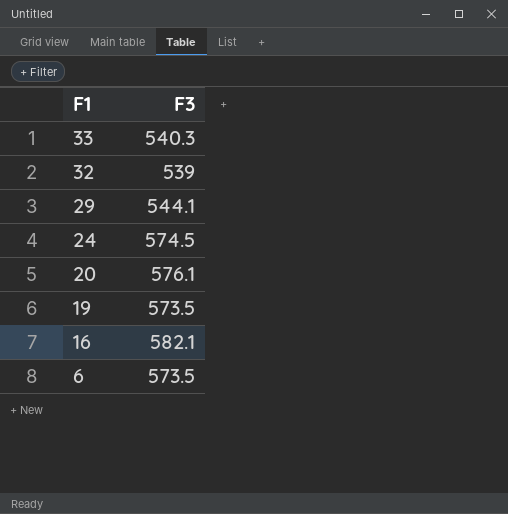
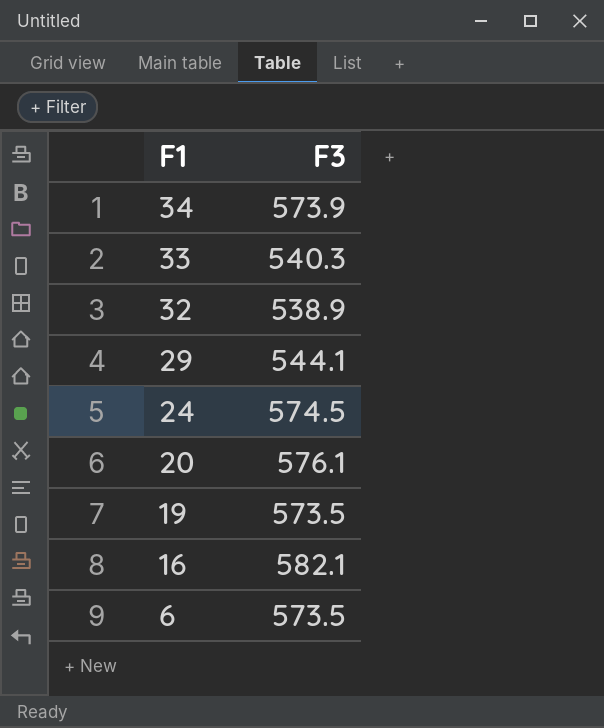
row 34: none -> 573.9
32 | F3: 539 -> 538.9

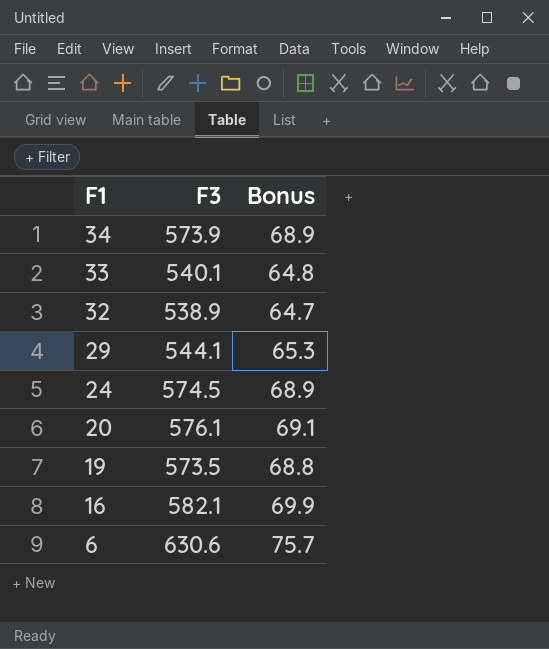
column Bonus | formula: none -> [F3] * 0.12
33 | F3: 540.3 -> 540.1
6 | F3: 573.5 -> 630.6

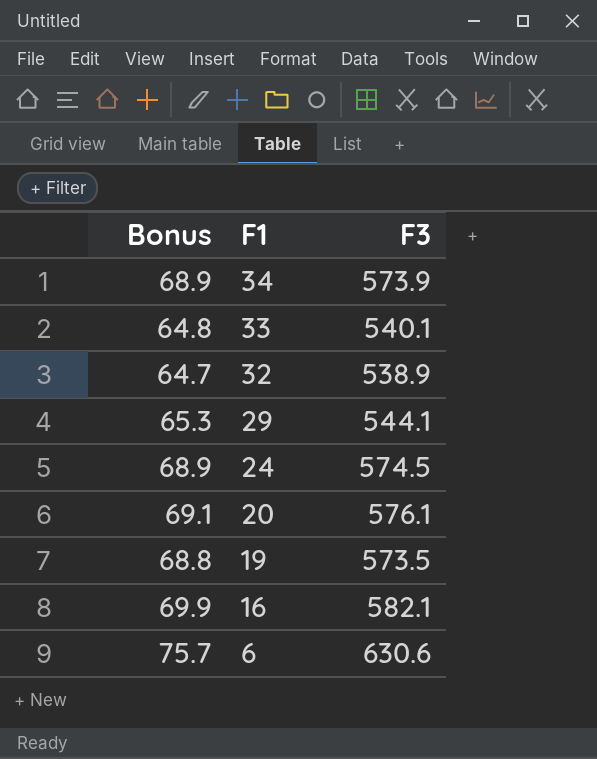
column Bonus | position: 3 -> 1

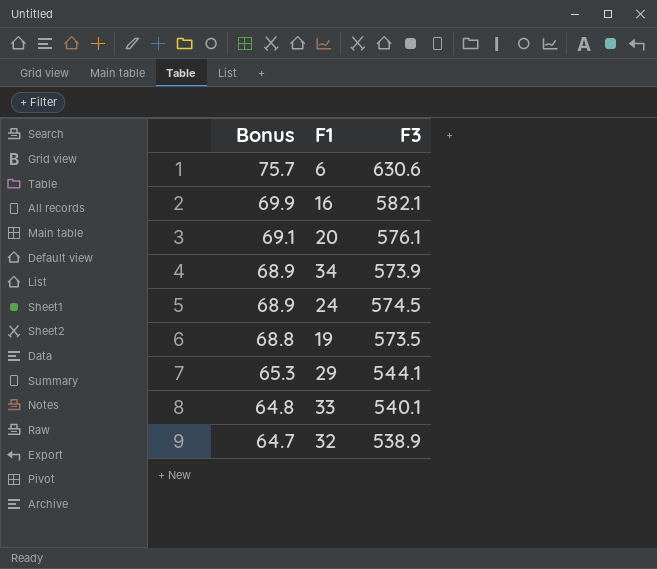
row order: F1 descending -> Bonus descending

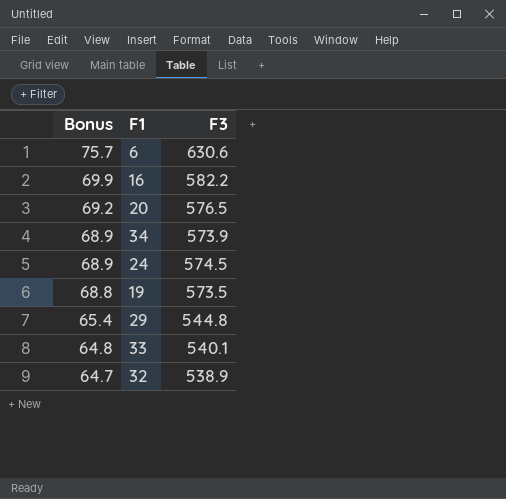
16 | F3: 582.1 -> 582.2
20 | Bonus: 69.1 -> 69.2
20 | F3: 576.1 -> 576.5
29 | Bonus: 65.3 -> 65.4
29 | F3: 544.1 -> 544.8

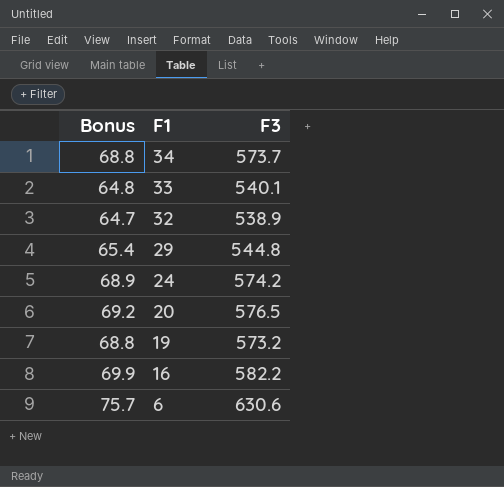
row order: Bonus descending -> F1 descending
34 | Bonus: 68.9 -> 68.8
34 | F3: 573.9 -> 573.7
24 | F3: 574.5 -> 574.2
19 | F3: 573.5 -> 573.2

